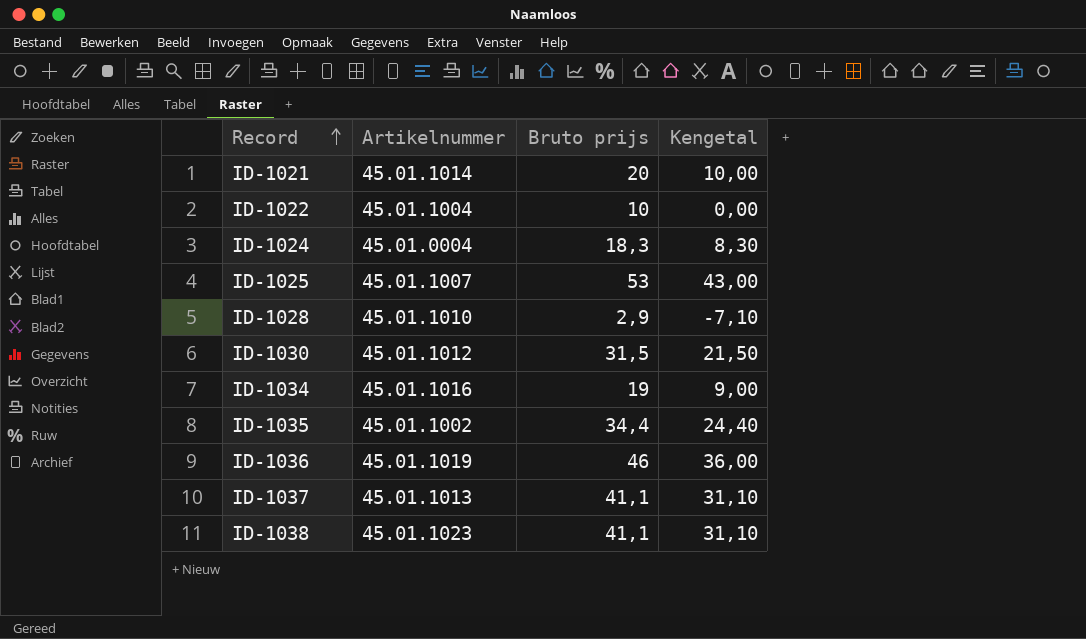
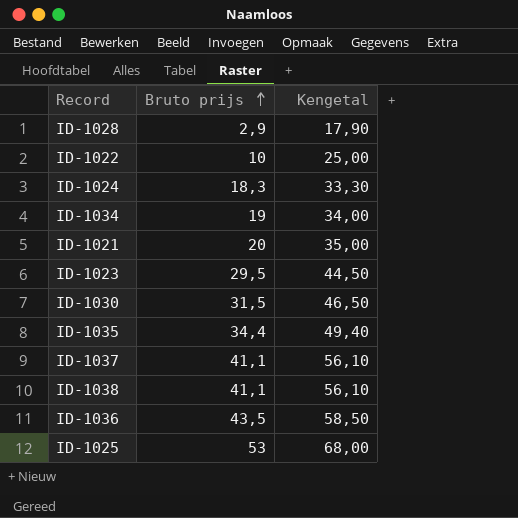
row order: Record ascending -> Bruto prijs ascending
column Artikelnummer | position: 2 -> none
column Kengetal | formula: [Bruto prijs] - 10 -> [Bruto prijs] + 15
row ID-1023: none -> 29,5 | 44,50
ID-1036 | Bruto prijs: 46 -> 43,5

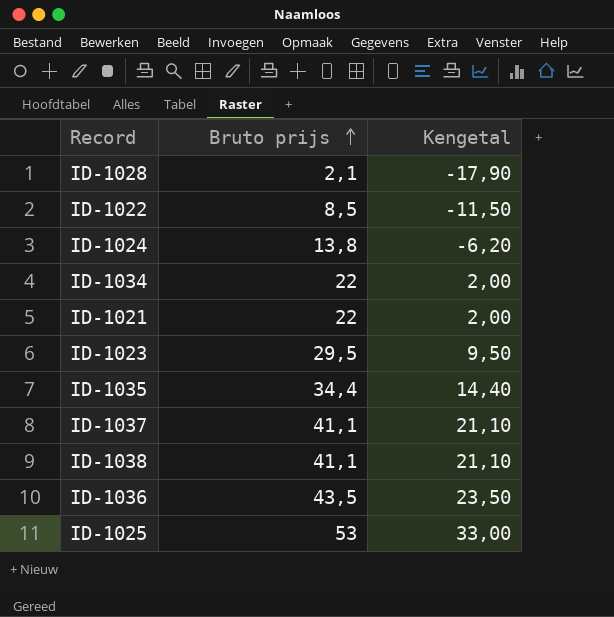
column Kengetal | formula: [Bruto prijs] + 15 -> [Bruto prijs] - 20
row ID-1030: 31,5 | 46,50 -> none
ID-1028 | Bruto prijs: 2,9 -> 2,1
ID-1022 | Bruto prijs: 10 -> 8,5
ID-1024 | Bruto prijs: 18,3 -> 13,8
ID-1034 | Bruto prijs: 19 -> 22
ID-1021 | Bruto prijs: 20 -> 22

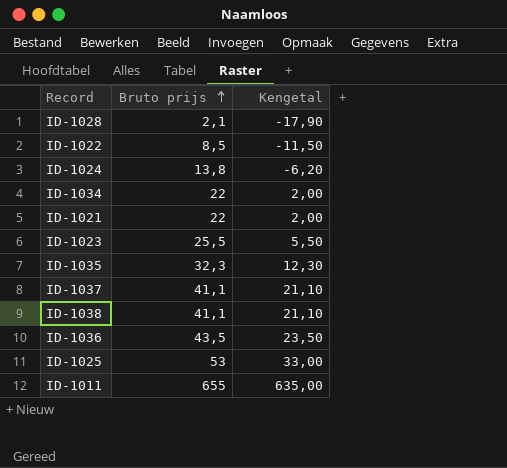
ID-1023 | Bruto prijs: 29,5 -> 25,5
ID-1023 | Kengetal: 9,50 -> 5,50
ID-1035 | Bruto prijs: 34,4 -> 32,3
ID-1035 | Kengetal: 14,40 -> 12,30
row ID-1011: none -> 655 | 635,00

